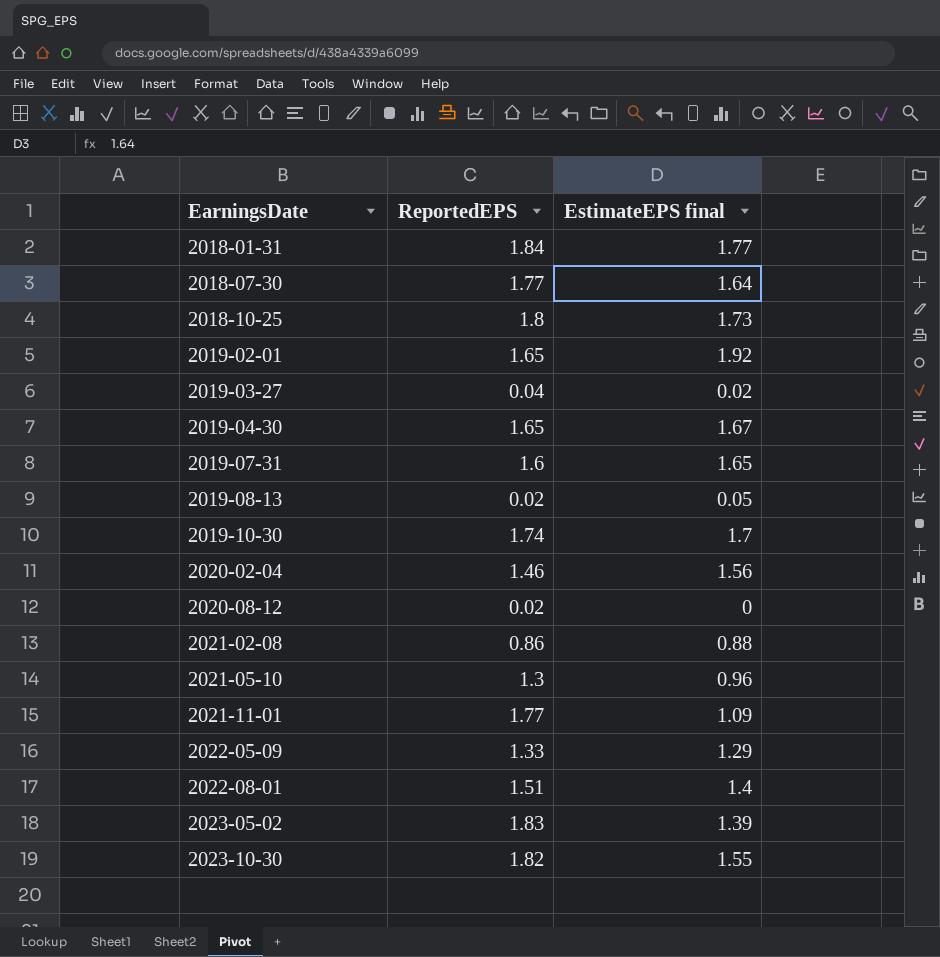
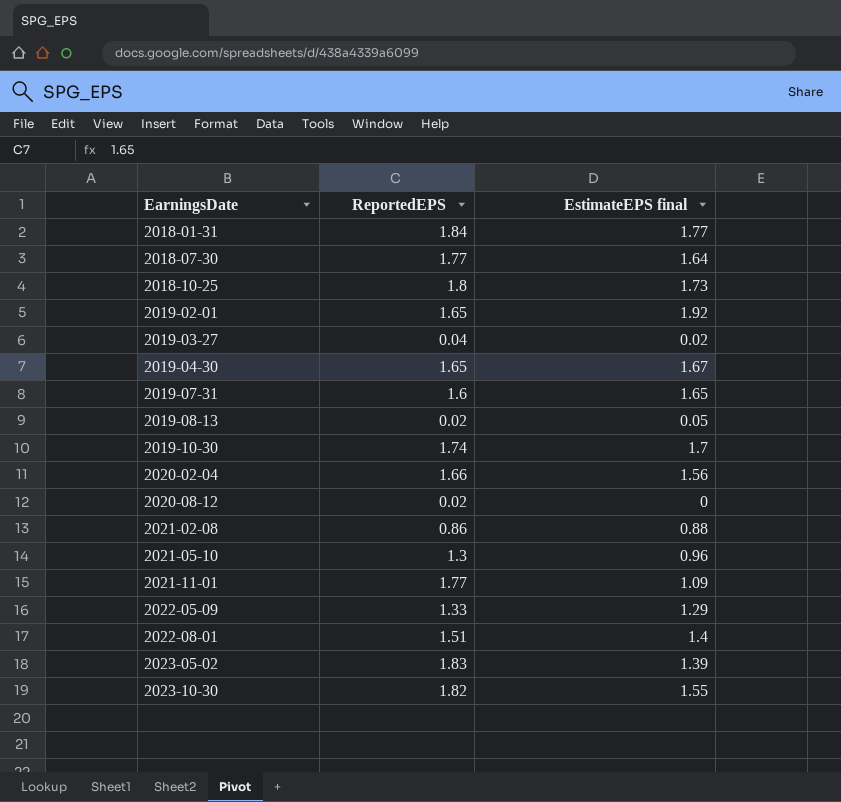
2020-02-04 | ReportedEPS: 1.46 -> 1.66

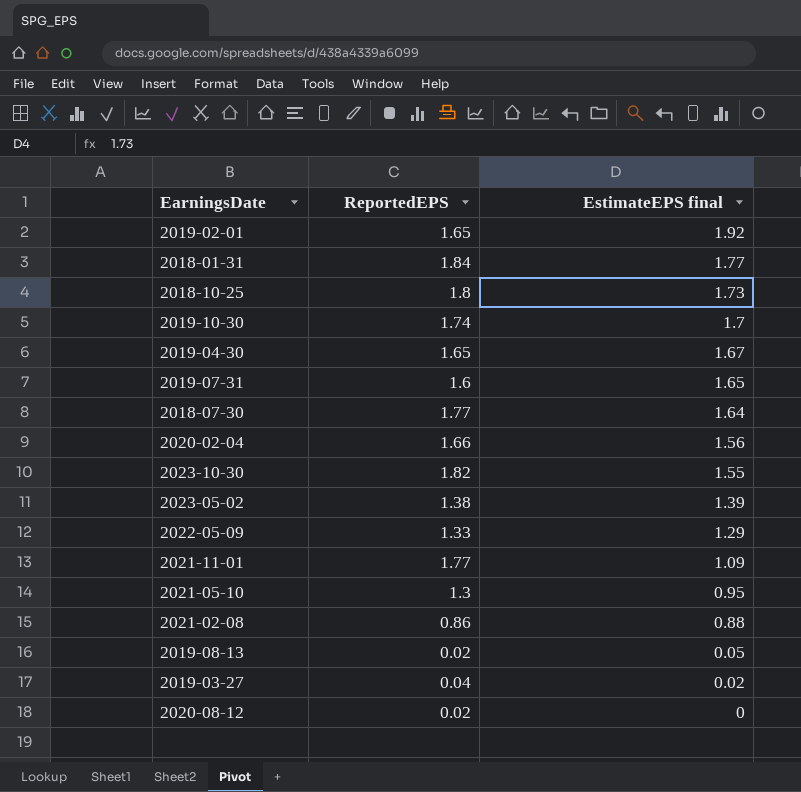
row order: EarningsDate ascending -> EstimateEPS final descending
row 2022-08-01: 1.51 | 1.4 -> none
2023-05-02 | ReportedEPS: 1.83 -> 1.38
2021-05-10 | EstimateEPS final: 0.96 -> 0.95

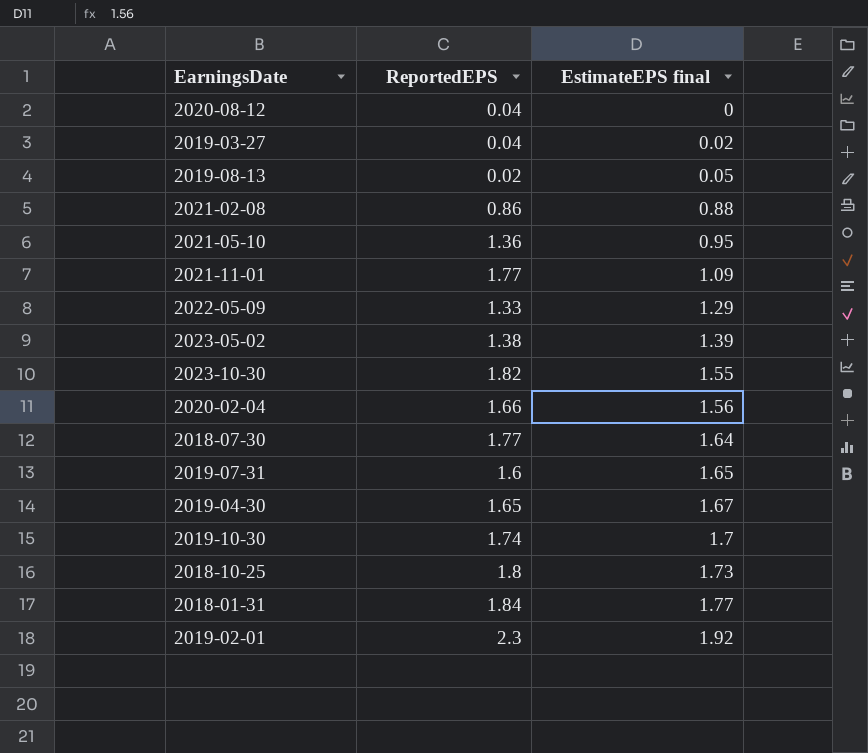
row order: EstimateEPS final descending -> EstimateEPS final ascending
2020-08-12 | ReportedEPS: 0.02 -> 0.04
2021-05-10 | ReportedEPS: 1.3 -> 1.36
2019-02-01 | ReportedEPS: 1.65 -> 2.3

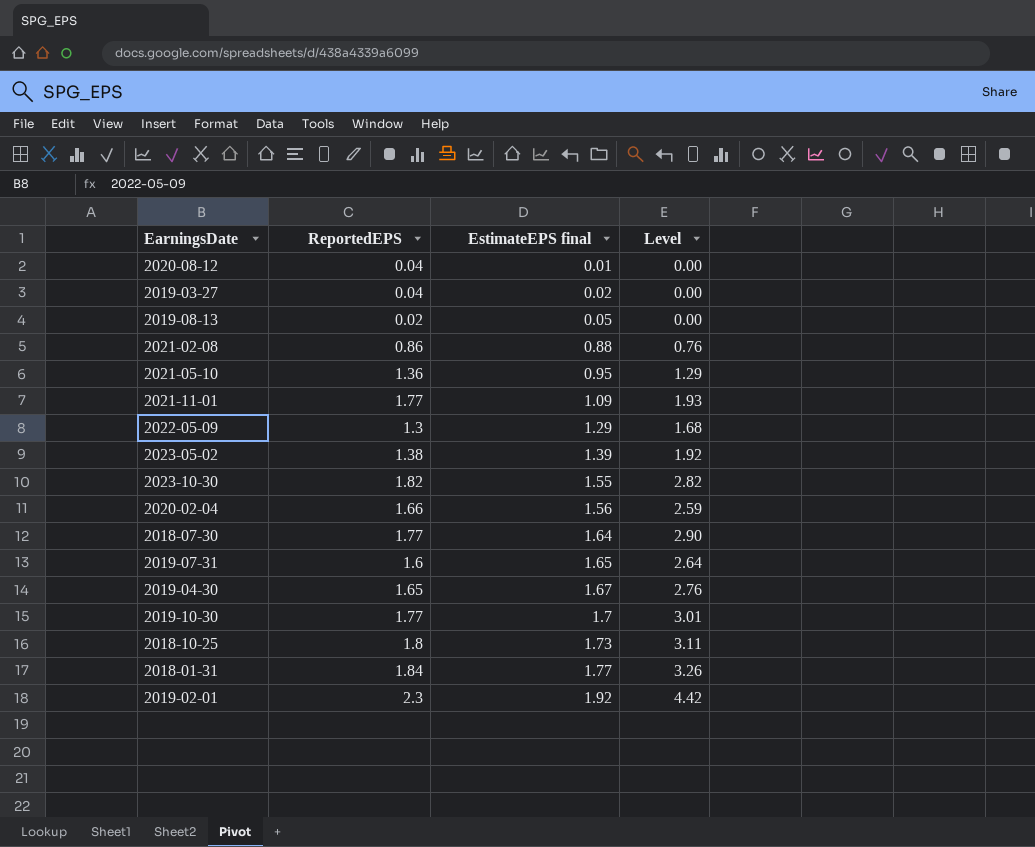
column Level | formula: none -> [ReportedEPS] * [EstimateEPS final]
2020-08-12 | EstimateEPS final: 0 -> 0.01
2022-05-09 | ReportedEPS: 1.33 -> 1.3
2019-10-30 | ReportedEPS: 1.74 -> 1.77

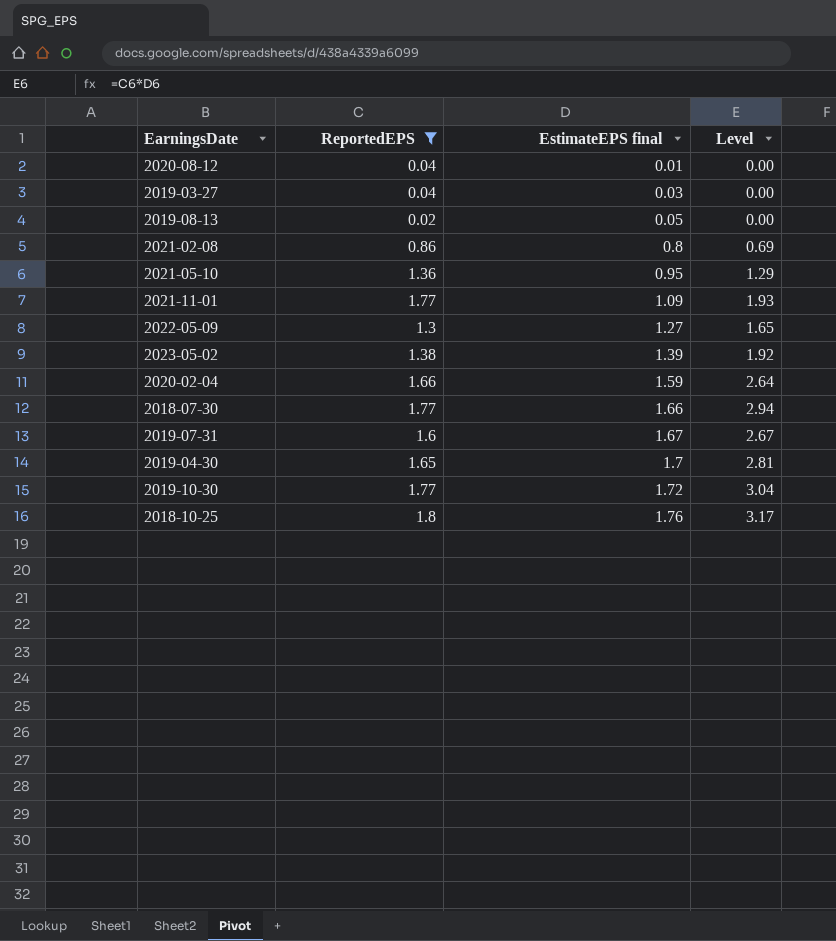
filter: none -> ReportedEPS <= 1.8
2019-03-27 | EstimateEPS final: 0.02 -> 0.03
2021-02-08 | EstimateEPS final: 0.88 -> 0.8
2021-02-08 | Level: 0.76 -> 0.69
2022-05-09 | EstimateEPS final: 1.29 -> 1.27
2022-05-09 | Level: 1.68 -> 1.65
2020-02-04 | EstimateEPS final: 1.56 -> 1.59
2020-02-04 | Level: 2.59 -> 2.64
2018-07-30 | EstimateEPS final: 1.64 -> 1.66
2018-07-30 | Level: 2.90 -> 2.94
2019-07-31 | EstimateEPS final: 1.65 -> 1.67
2019-07-31 | Level: 2.64 -> 2.67
2019-04-30 | EstimateEPS final: 1.67 -> 1.7
2019-04-30 | Level: 2.76 -> 2.81
2019-10-30 | EstimateEPS final: 1.7 -> 1.72
2019-10-30 | Level: 3.01 -> 3.04
2018-10-25 | EstimateEPS final: 1.73 -> 1.76
2018-10-25 | Level: 3.11 -> 3.17

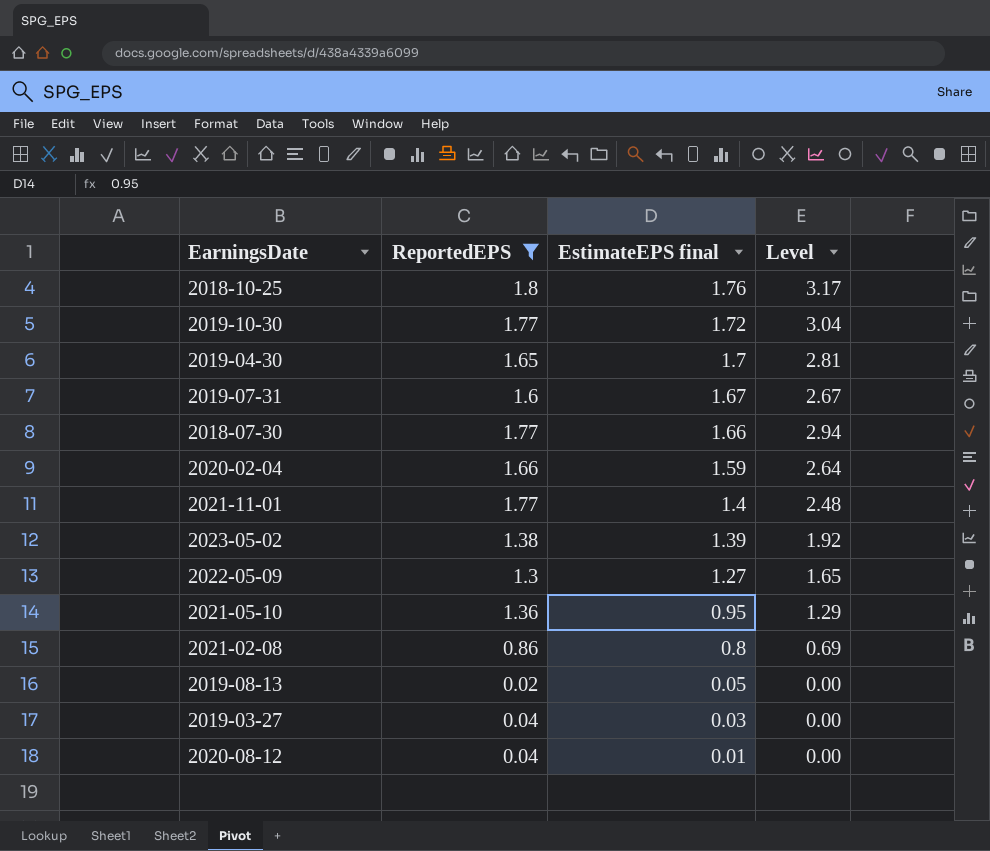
row order: EstimateEPS final ascending -> EstimateEPS final descending
2021-11-01 | EstimateEPS final: 1.09 -> 1.4
2021-11-01 | Level: 1.93 -> 2.48

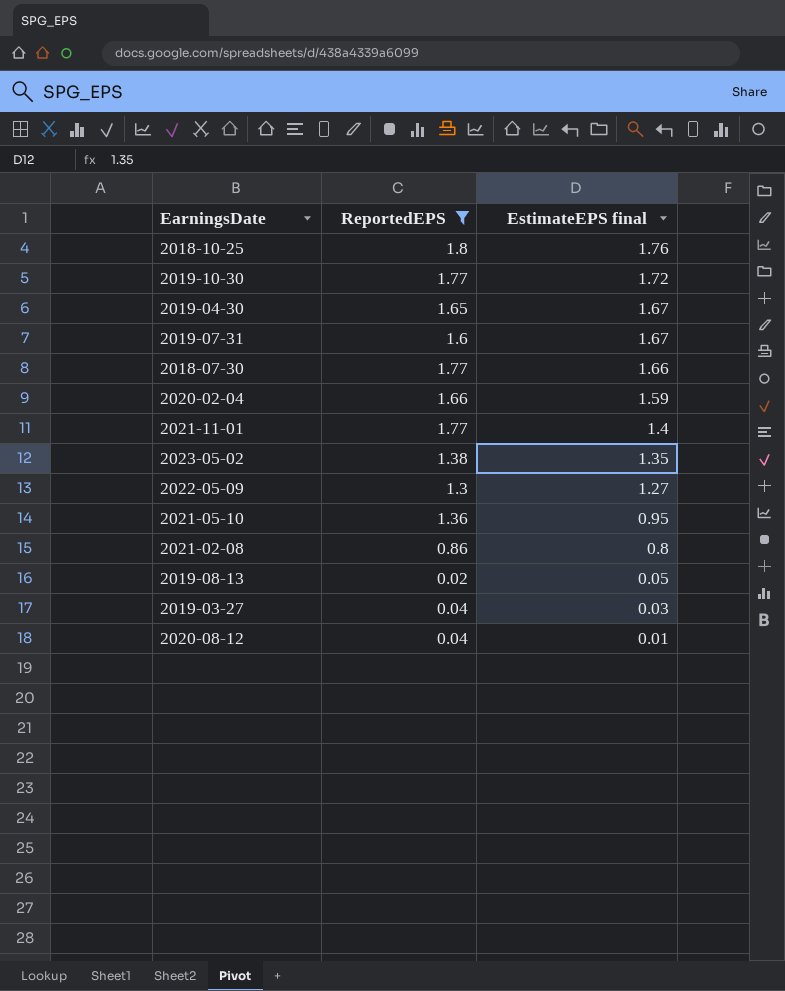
column Level | formula: [ReportedEPS] * [EstimateEPS final] -> none
2019-04-30 | EstimateEPS final: 1.7 -> 1.67
2023-05-02 | EstimateEPS final: 1.39 -> 1.35

